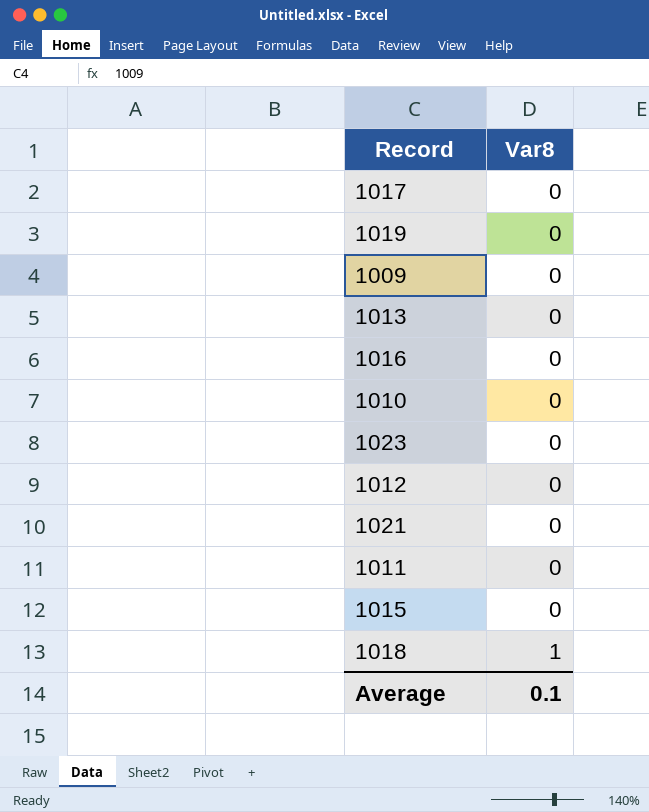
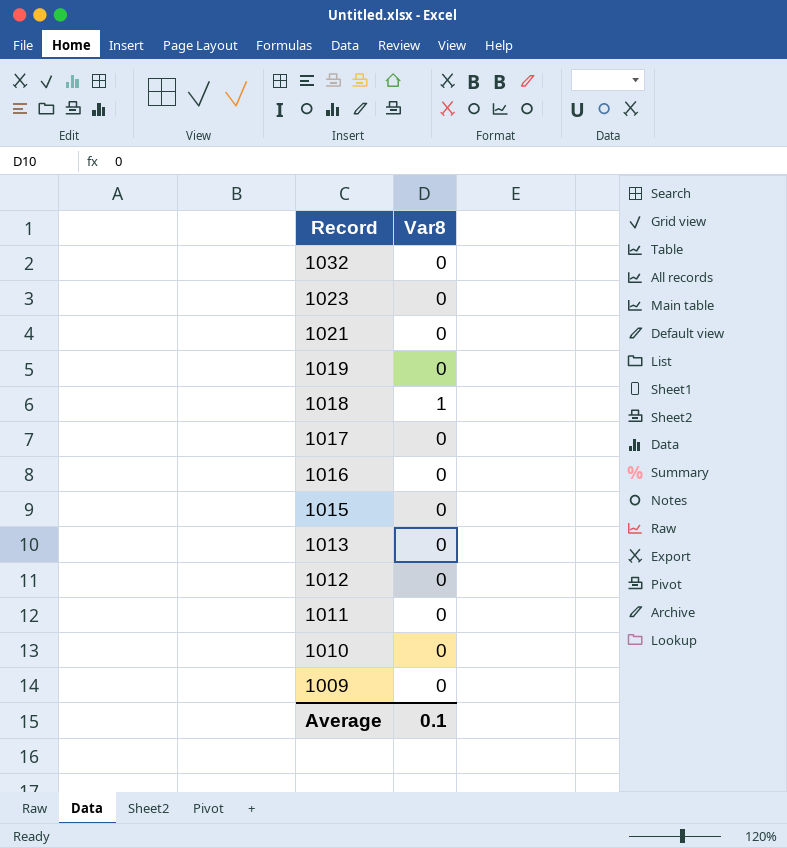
row order: Var8 ascending -> Record descending
row 1032: none -> 0

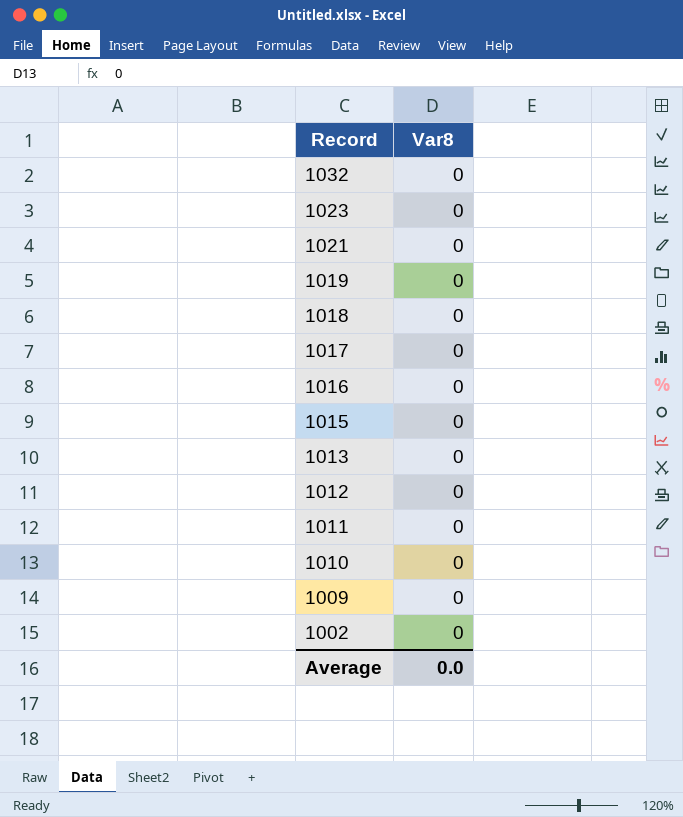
1018 | Var8: 1 -> 0
row 1002: none -> 0
Average | Var8: 0.1 -> 0.0

